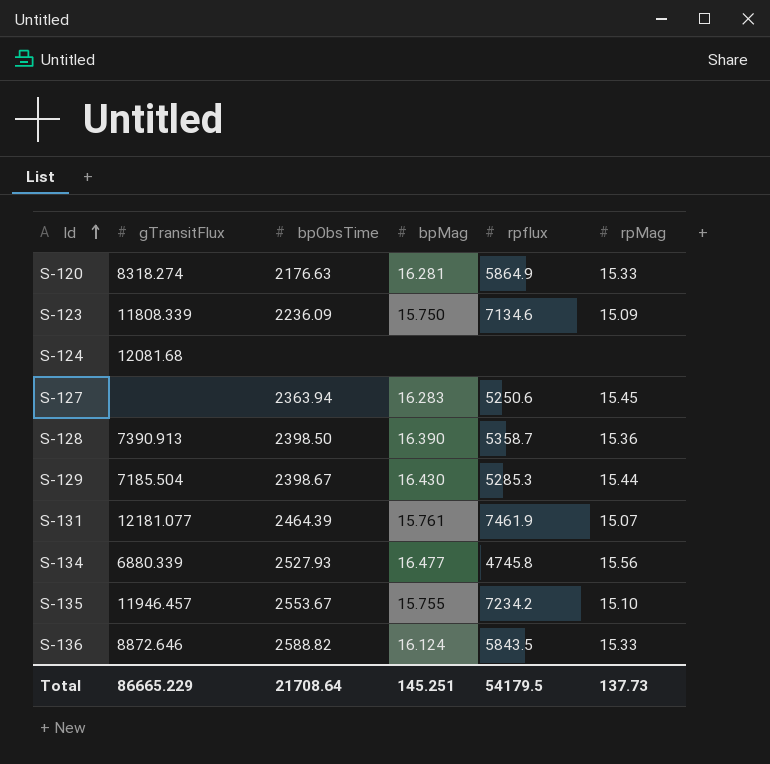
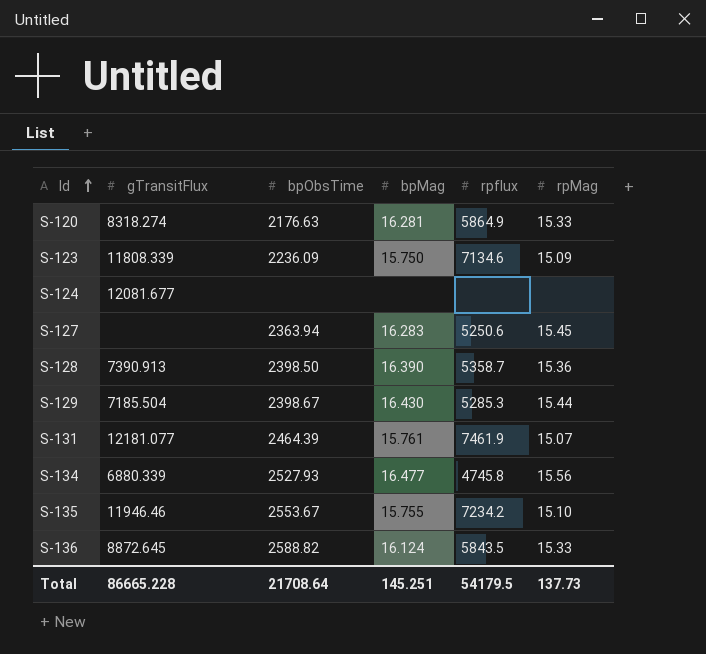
S-124 | gTransitFlux: 12081.68 -> 12081.677
S-135 | gTransitFlux: 11946.457 -> 11946.46
S-136 | gTransitFlux: 8872.646 -> 8872.645
Total | gTransitFlux: 86665.229 -> 86665.228

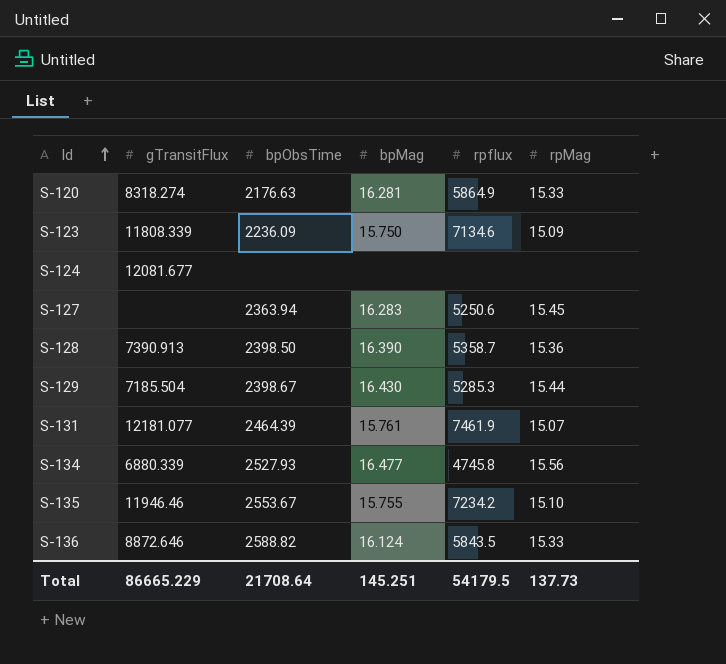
S-136 | gTransitFlux: 8872.645 -> 8872.646
Total | gTransitFlux: 86665.228 -> 86665.229

